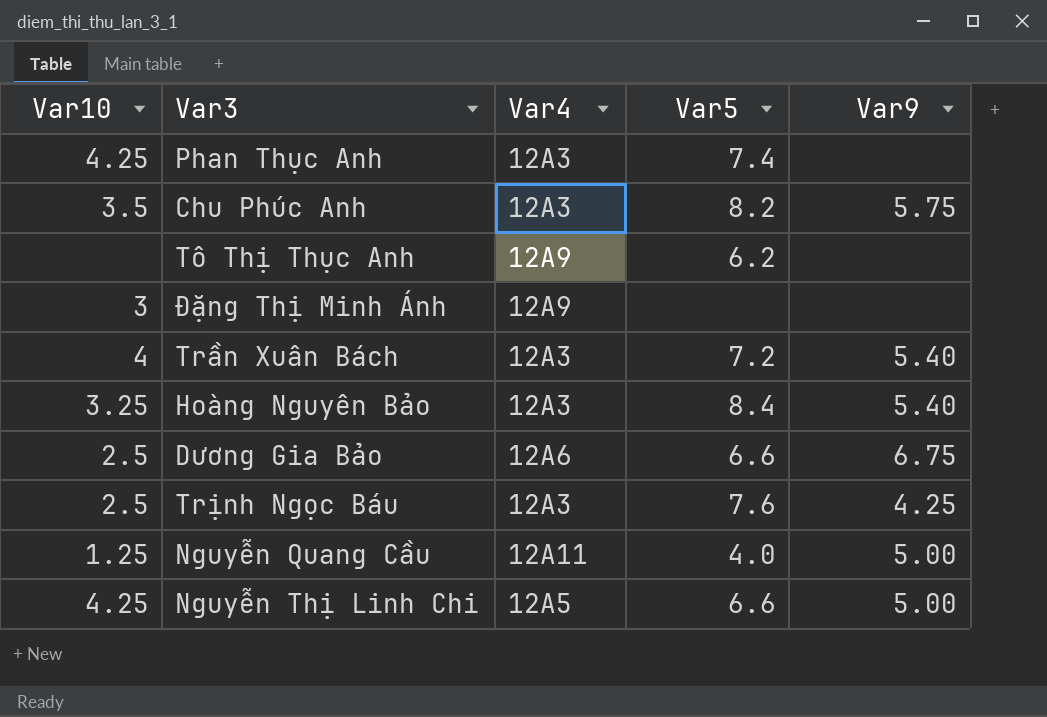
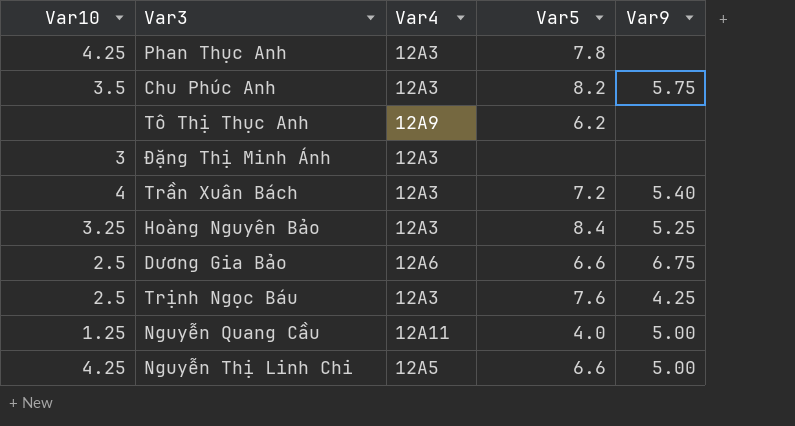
Phan Thục Anh | Var5: 7.4 -> 7.8
Đặng Thị Minh Ánh | Var4: 12A9 -> 12A3
Hoàng Nguyên Bảo | Var9: 5.40 -> 5.25

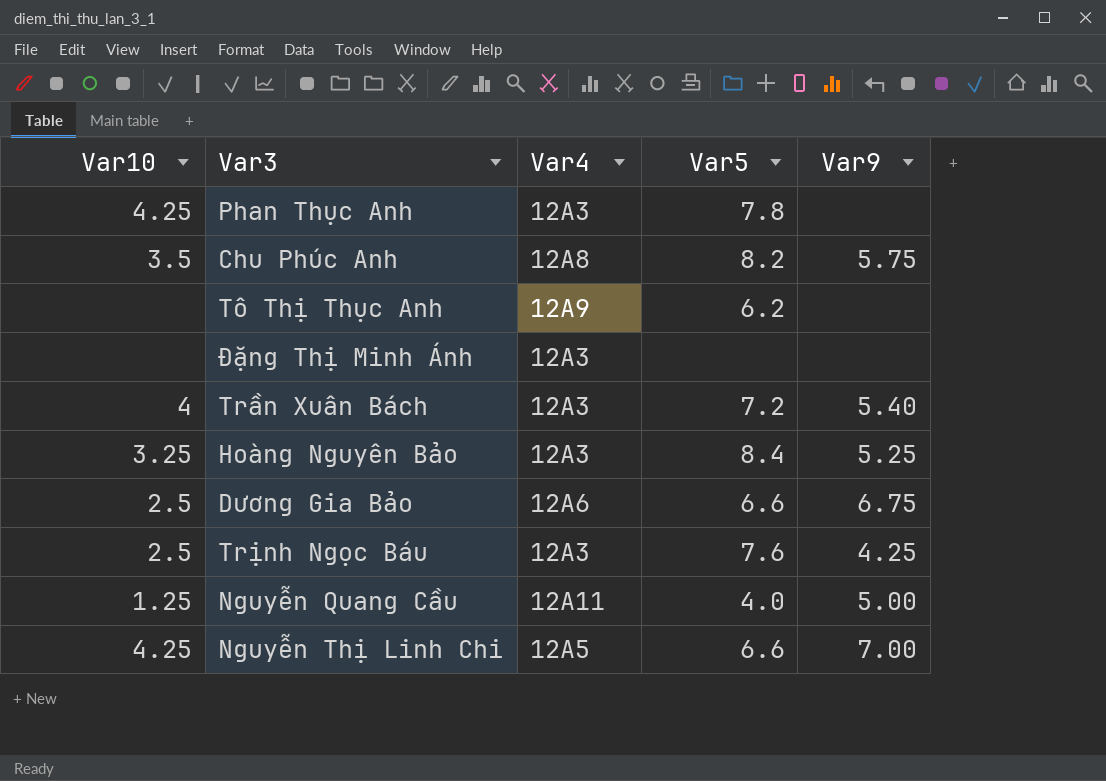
Chu Phúc Anh | Var4: 12A3 -> 12A8
Đặng Thị Minh Ánh | Var10: 3 -> none
Nguyễn Thị Linh Chi | Var9: 5.00 -> 7.00

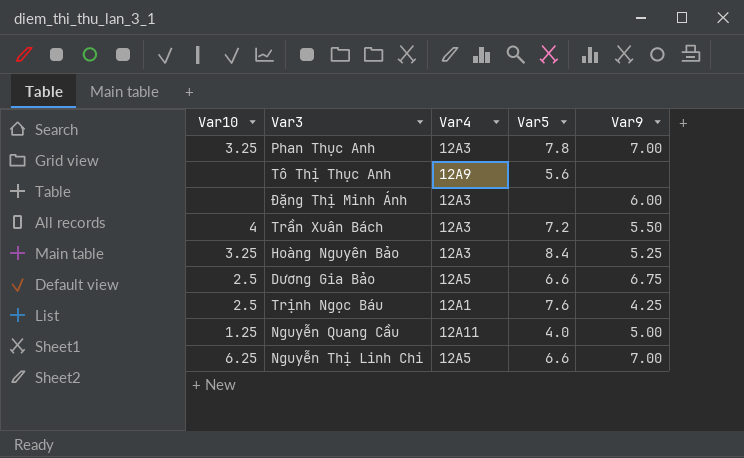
row Chu Phúc Anh: 3.5 | 12A8 | 8.2 | 5.75 -> none
Phan Thục Anh | Var10: 4.25 -> 3.25
Phan Thục Anh | Var9: none -> 7.00
Tô Thị Thục Anh | Var5: 6.2 -> 5.6
Đặng Thị Minh Ánh | Var9: none -> 6.00
Trần Xuân Bách | Var9: 5.40 -> 5.50
Dương Gia Bảo | Var4: 12A6 -> 12A5
Trịnh Ngọc Báu | Var4: 12A3 -> 12A1
Nguyễn Thị Linh Chi | Var10: 4.25 -> 6.25

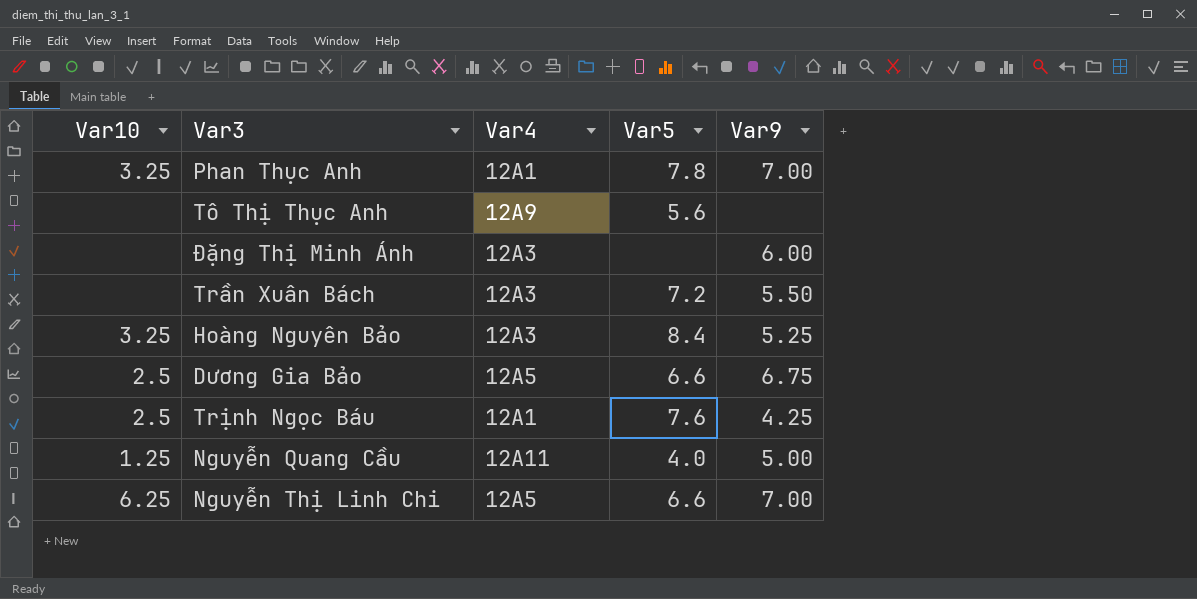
Phan Thục Anh | Var4: 12A3 -> 12A1
Trần Xuân Bách | Var10: 4 -> none

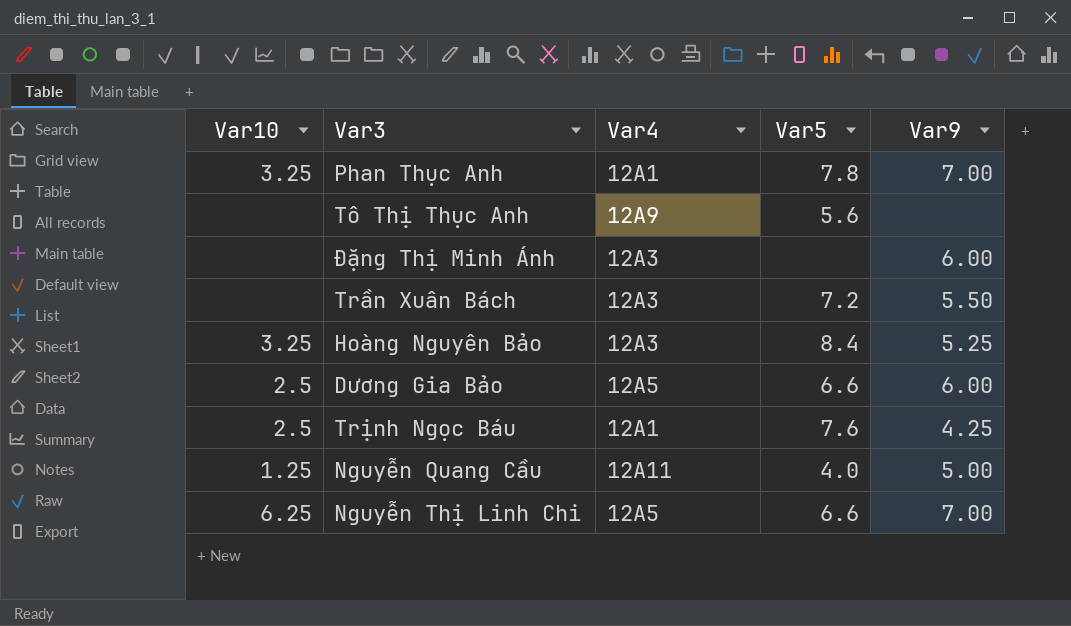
Dương Gia Bảo | Var9: 6.75 -> 6.00

